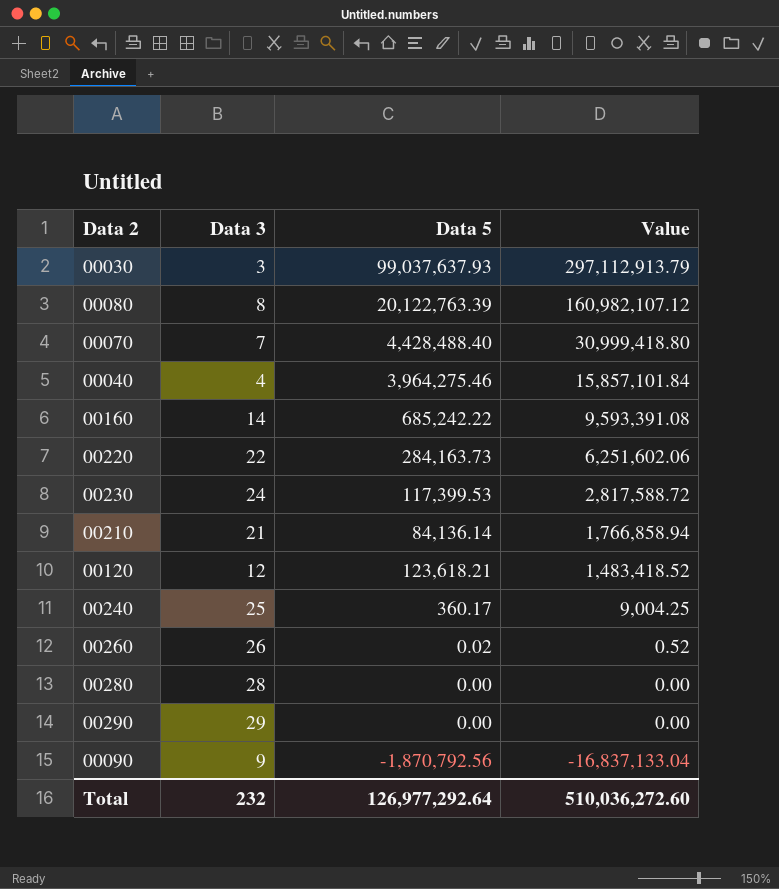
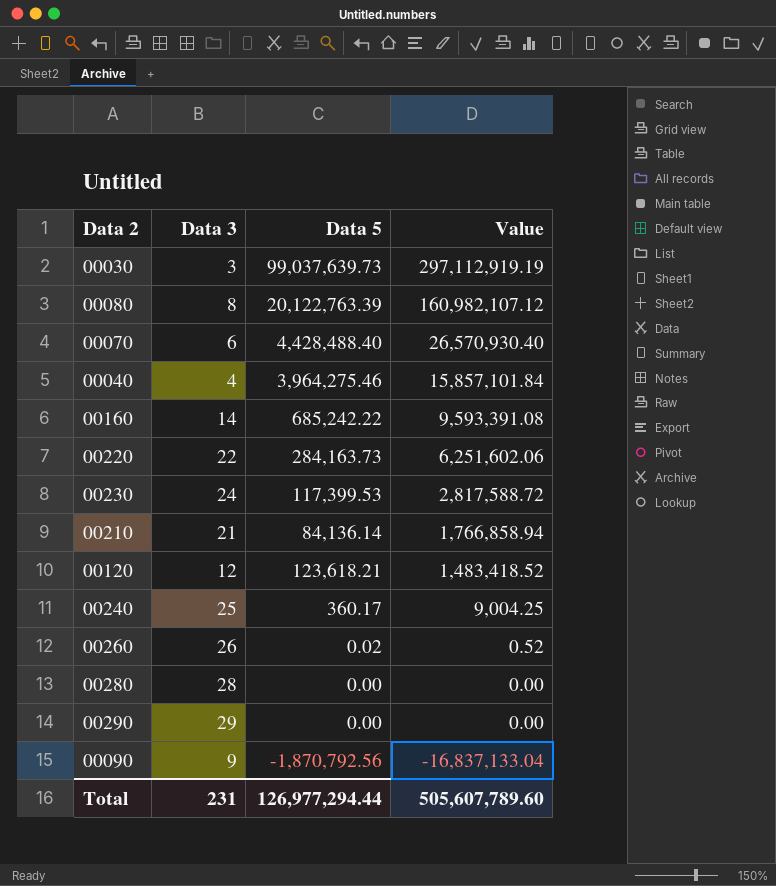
00030 | Data 5: 99,037,637.93 -> 99,037,639.73
00030 | Value: 297,112,913.79 -> 297,112,919.19
00070 | Data 3: 7 -> 6
00070 | Value: 30,999,418.80 -> 26,570,930.40
Total | Data 3: 232 -> 231
Total | Data 5: 126,977,292.64 -> 126,977,294.44
Total | Value: 510,036,272.60 -> 505,607,789.60

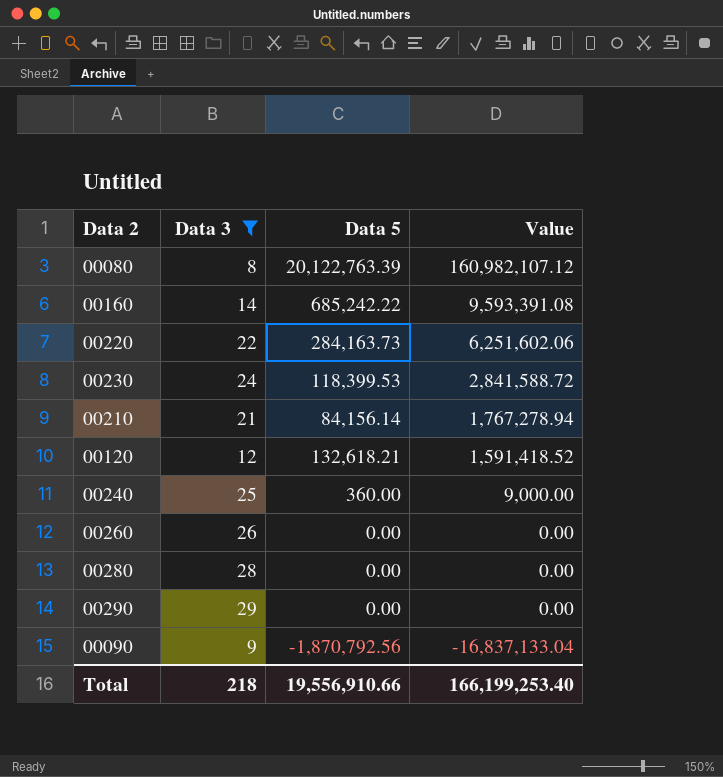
filter: none -> Data 3 >= 8
00230 | Data 5: 117,399.53 -> 118,399.53
00230 | Value: 2,817,588.72 -> 2,841,588.72
00210 | Data 5: 84,136.14 -> 84,156.14
00210 | Value: 1,766,858.94 -> 1,767,278.94
00120 | Data 5: 123,618.21 -> 132,618.21
00120 | Value: 1,483,418.52 -> 1,591,418.52
00240 | Data 5: 360.17 -> 360.00
00240 | Value: 9,004.25 -> 9,000.00
00260 | Data 5: 0.02 -> 0.00
00260 | Value: 0.52 -> 0.00
Total | Data 3: 231 -> 218
Total | Data 5: 126,977,294.44 -> 19,556,910.66
Total | Value: 505,607,789.60 -> 166,199,253.40

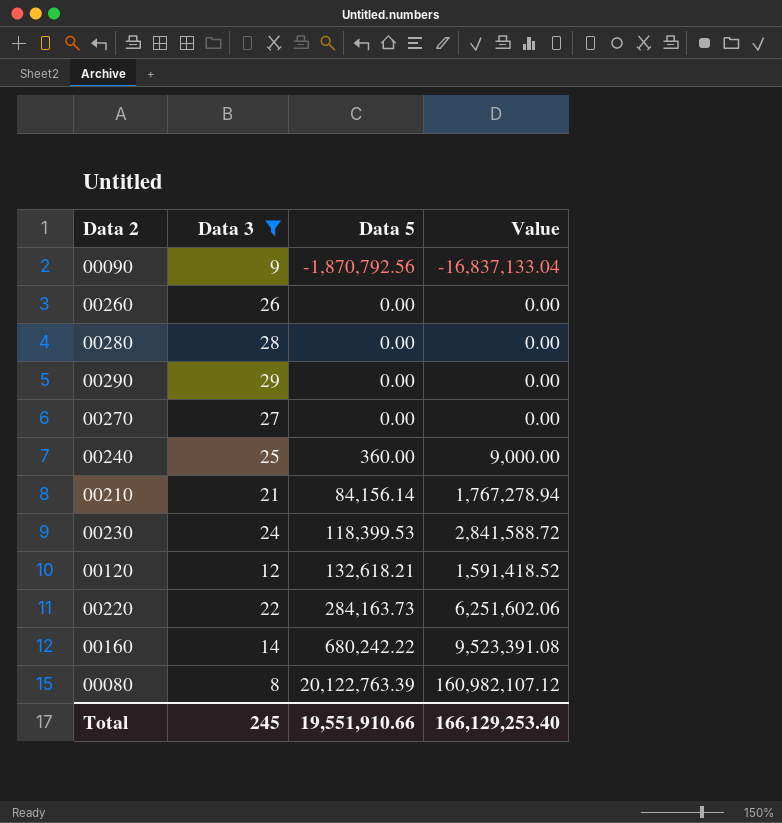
row order: Value descending -> Data 5 ascending
row 00270: none -> 27 | 0.00 | 0.00
00160 | Data 5: 685,242.22 -> 680,242.22
00160 | Value: 9,593,391.08 -> 9,523,391.08
Total | Data 3: 218 -> 245
Total | Data 5: 19,556,910.66 -> 19,551,910.66
Total | Value: 166,199,253.40 -> 166,129,253.40

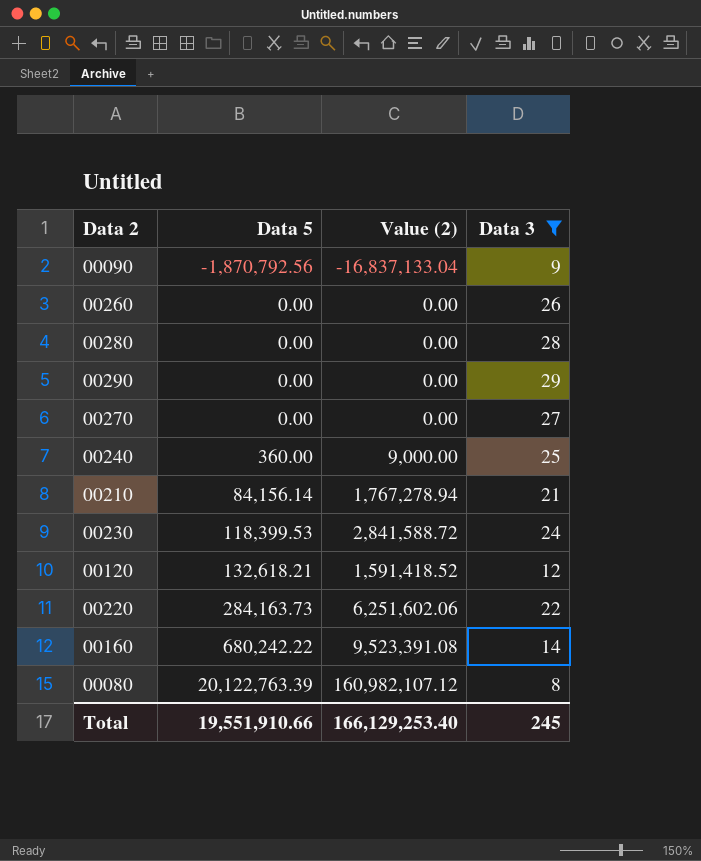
column name: Value -> Value (2)
column Data 3 | position: 2 -> 4

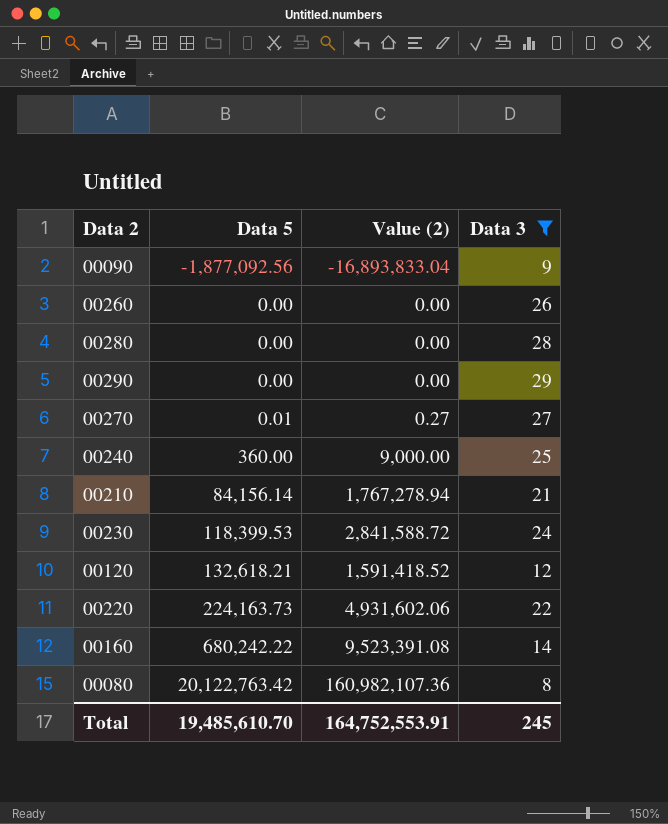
00090 | Data 5: -1,870,792.56 -> -1,877,092.56
00090 | Value (2): -16,837,133.04 -> -16,893,833.04
00270 | Data 5: 0.00 -> 0.01
00270 | Value (2): 0.00 -> 0.27
00220 | Data 5: 284,163.73 -> 224,163.73
00220 | Value (2): 6,251,602.06 -> 4,931,602.06
00080 | Data 5: 20,122,763.39 -> 20,122,763.42
00080 | Value (2): 160,982,107.12 -> 160,982,107.36
Total | Data 5: 19,551,910.66 -> 19,485,610.70
Total | Value (2): 166,129,253.40 -> 164,752,553.91

